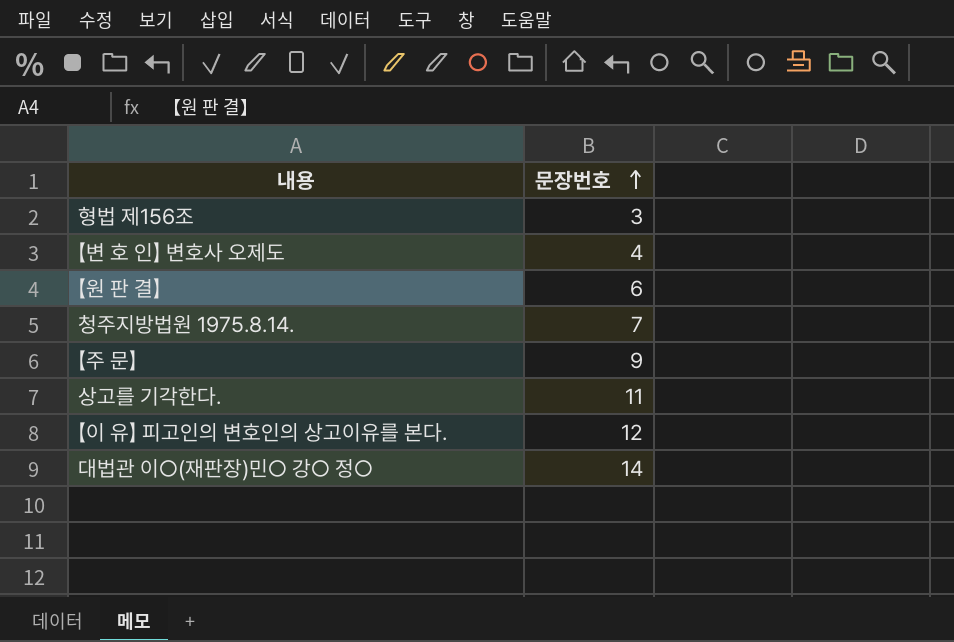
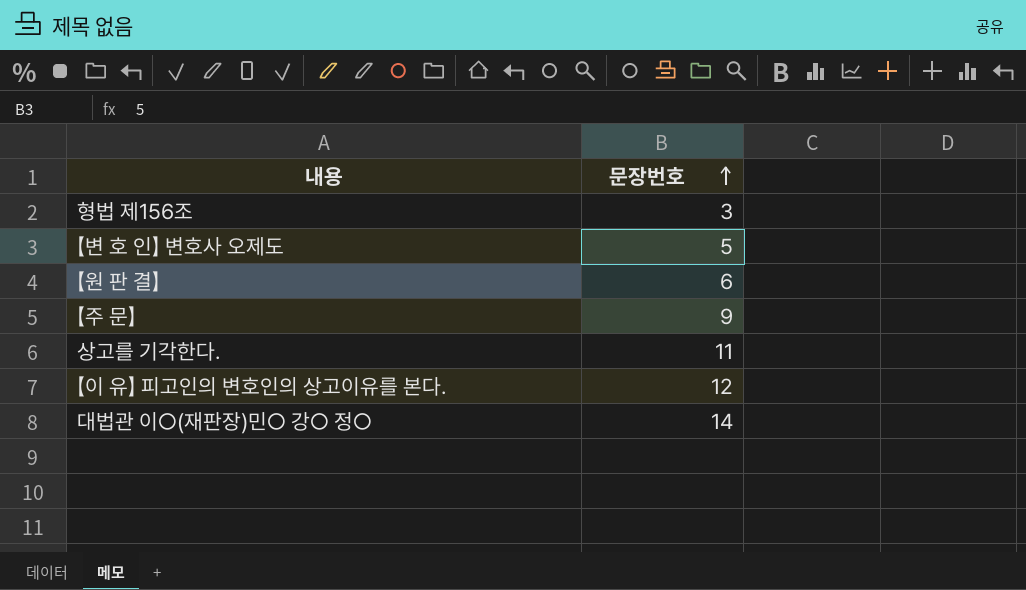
row 청주지방법원 1975.8.14.: 7 -> none
【변 호 인】 변호사 오제도 | 문장번호: 4 -> 5

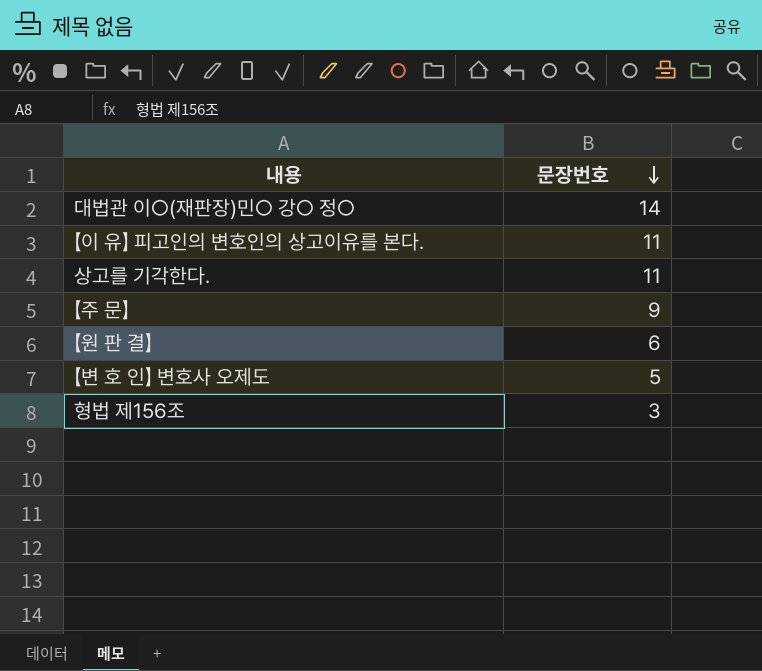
row order: 문장번호 ascending -> 문장번호 descending
【이 유】 피고인의 변호인의 상고이유를 본다. | 문장번호: 12 -> 11

